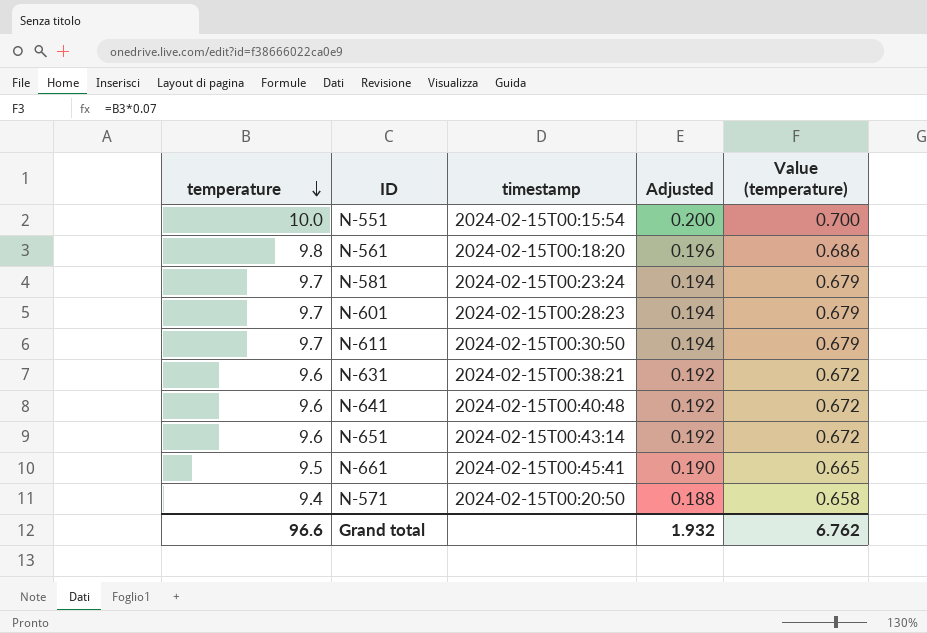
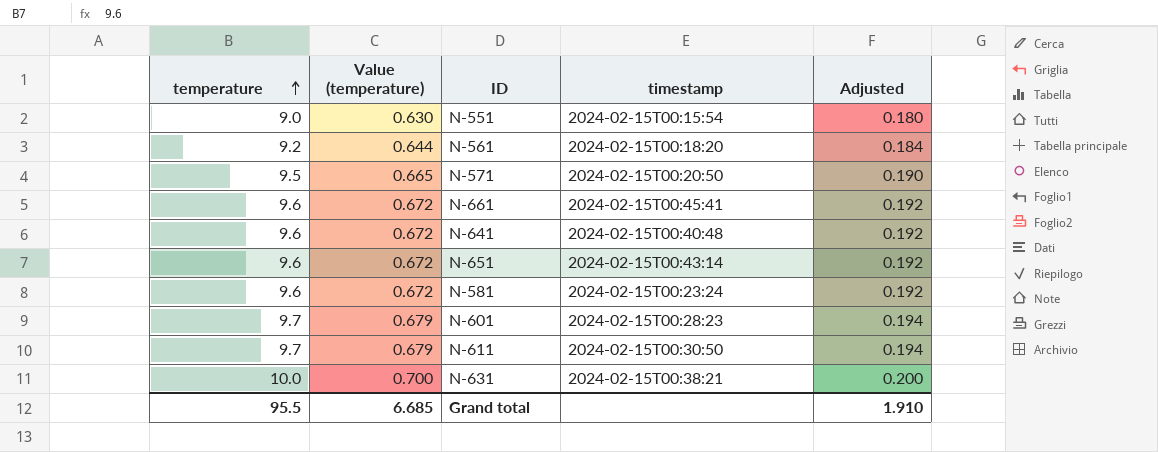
row order: temperature descending -> temperature ascending
column Value (temperature) | position: 5 -> 2
N-551 | temperature: 10.0 -> 9.0
N-551 | Value (temperature): 0.700 -> 0.630
N-551 | Adjusted: 0.200 -> 0.180
N-561 | temperature: 9.8 -> 9.2
N-561 | Value (temperature): 0.686 -> 0.644
N-561 | Adjusted: 0.196 -> 0.184
N-571 | temperature: 9.4 -> 9.5
N-571 | Value (temperature): 0.658 -> 0.665
N-571 | Adjusted: 0.188 -> 0.190
N-661 | temperature: 9.5 -> 9.6
N-661 | Value (temperature): 0.665 -> 0.672
N-661 | Adjusted: 0.190 -> 0.192
N-581 | temperature: 9.7 -> 9.6
N-581 | Value (temperature): 0.679 -> 0.672
N-581 | Adjusted: 0.194 -> 0.192
N-631 | temperature: 9.6 -> 10.0
N-631 | Value (temperature): 0.672 -> 0.700
N-631 | Adjusted: 0.192 -> 0.200
Grand total | temperature: 96.6 -> 95.5
Grand total | Value (temperature): 6.762 -> 6.685
Grand total | Adjusted: 1.932 -> 1.910

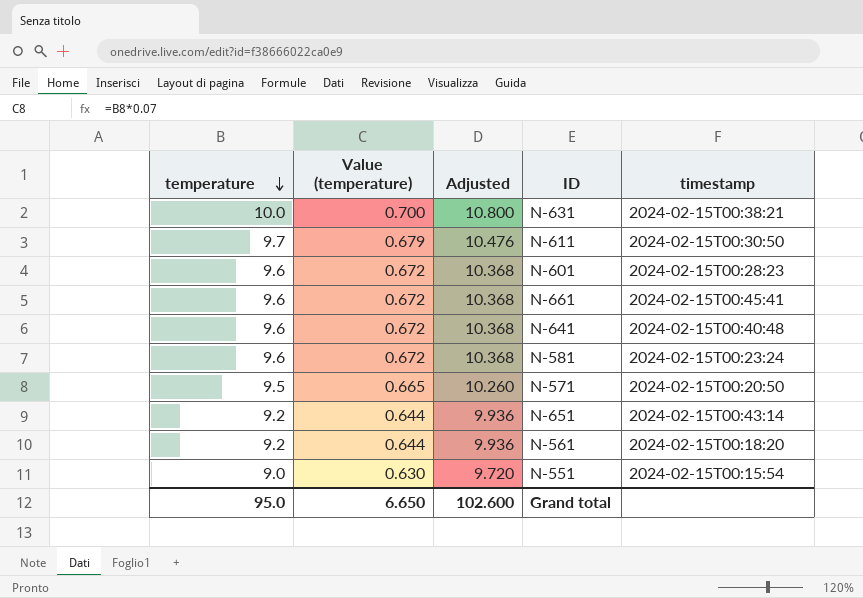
row order: temperature ascending -> temperature descending
column Adjusted | formula: [temperature] * 0.02 -> [temperature] * 1.08
column Adjusted | position: 5 -> 3
N-601 | temperature: 9.7 -> 9.6
N-601 | Value (temperature): 0.679 -> 0.672
N-651 | temperature: 9.6 -> 9.2
N-651 | Value (temperature): 0.672 -> 0.644
Grand total | temperature: 95.5 -> 95.0
Grand total | Value (temperature): 6.685 -> 6.650
Grand total | Adjusted: 1.910 -> 102.600

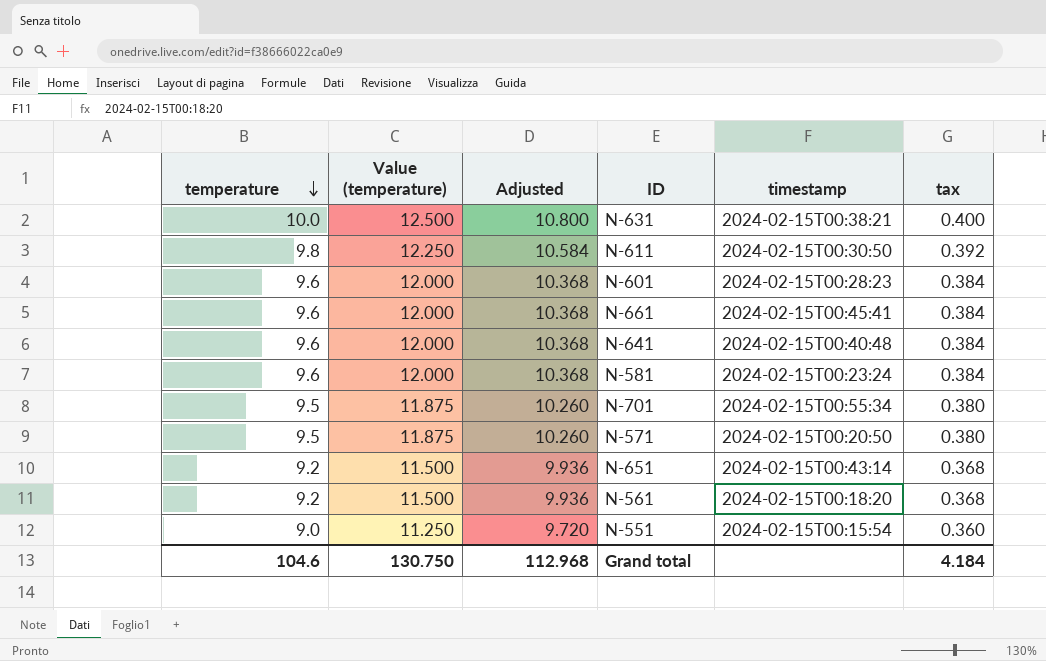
column Value (temperature) | formula: [temperature] * 0.07 -> [temperature] * 1.25
column tax | formula: none -> [temperature] * 0.04
N-611 | temperature: 9.7 -> 9.8
N-611 | Adjusted: 10.476 -> 10.584
row N-701: none -> 9.5 | 11.875 | 10.260 | 2024-02-15T00:55:34 | 0.380
Grand total | temperature: 95.0 -> 104.6
Grand total | Value (temperature): 6.650 -> 130.750
Grand total | Adjusted: 102.600 -> 112.968

